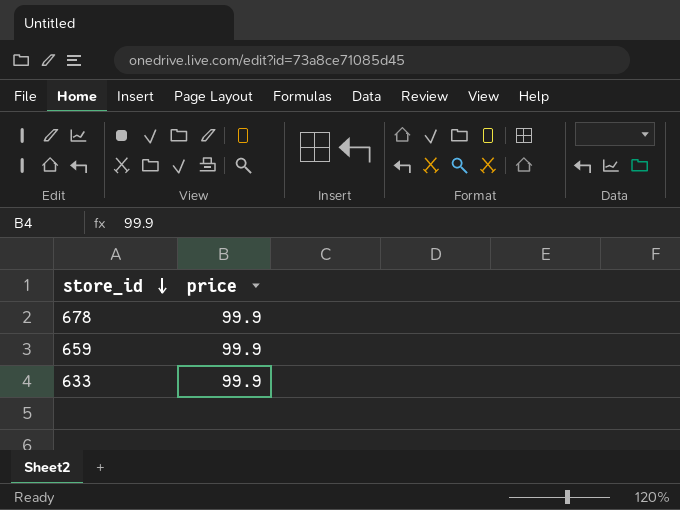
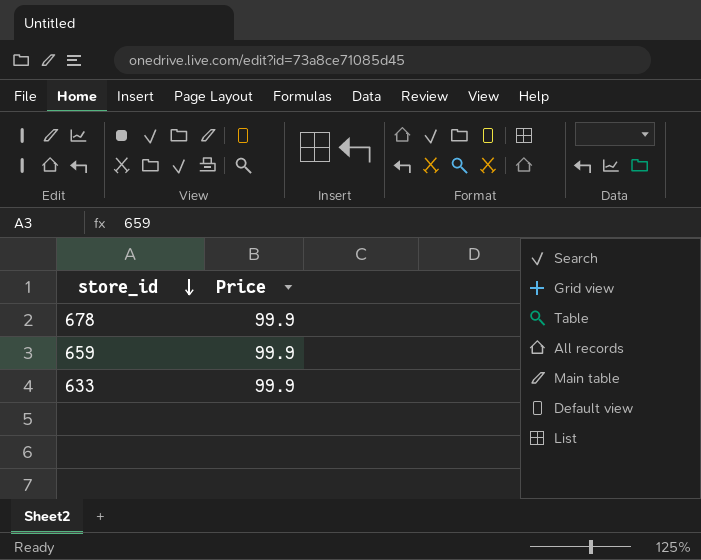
column name: price -> Price

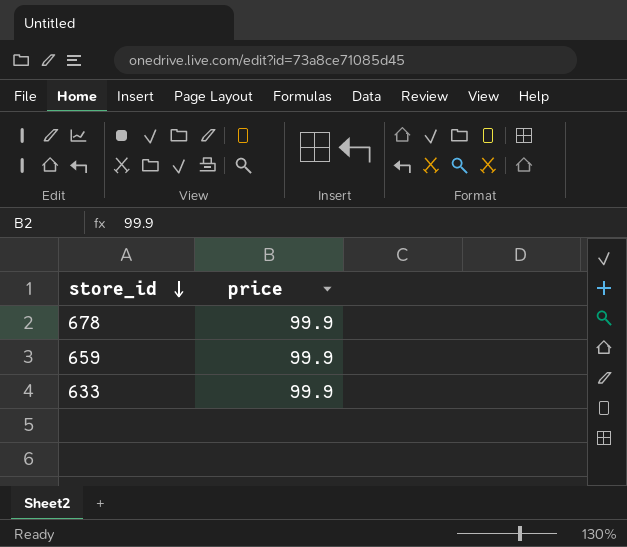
column name: Price -> price

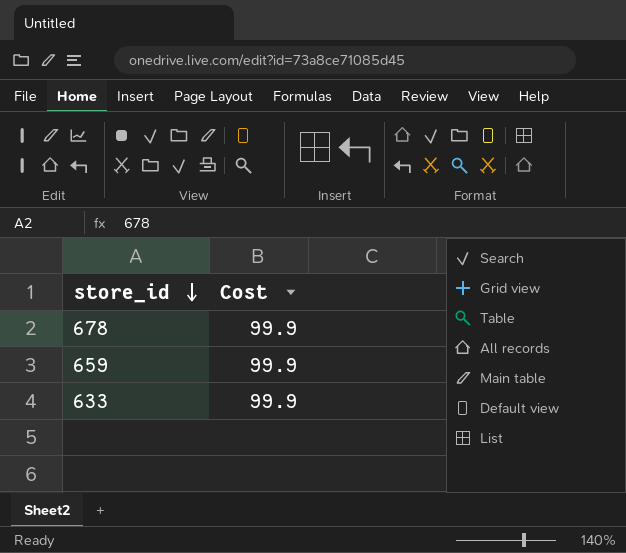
column name: price -> Cost

